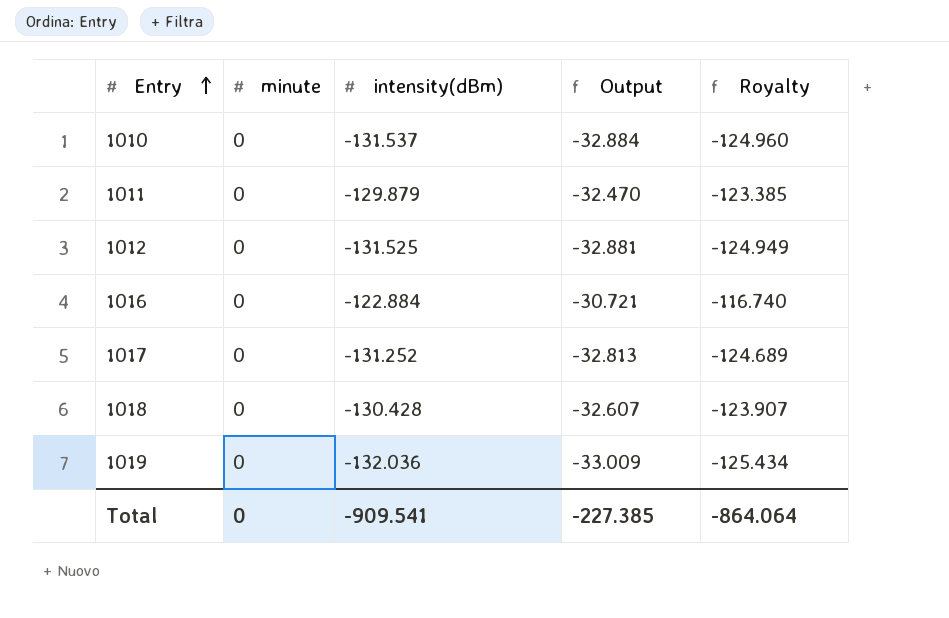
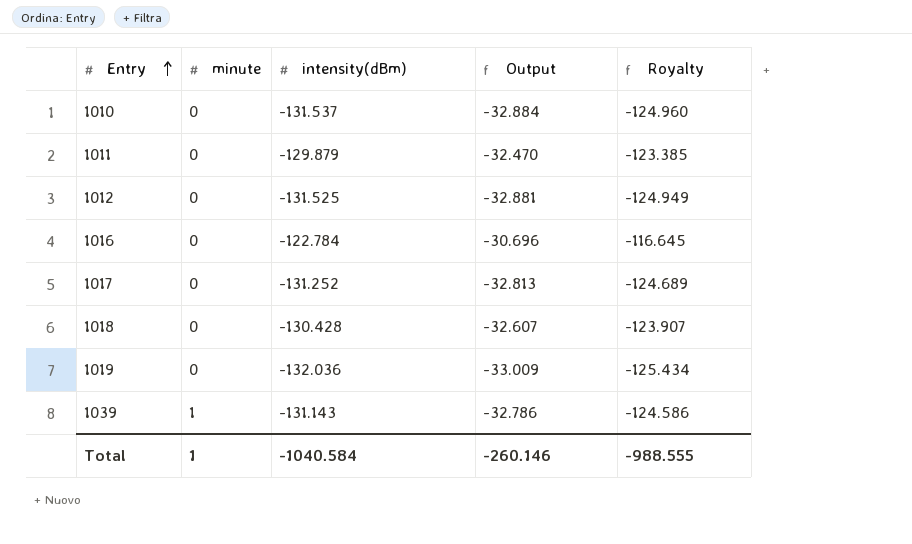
1016 | intensity(dBm): -122.884 -> -122.784
1016 | Output: -30.721 -> -30.696
1016 | Royalty: -116.740 -> -116.645
row 1039: none -> 1 | -131.143 | -32.786 | -124.586
Total | minute: 0 -> 1
Total | intensity(dBm): -909.541 -> -1040.584
Total | Output: -227.385 -> -260.146
Total | Royalty: -864.064 -> -988.555

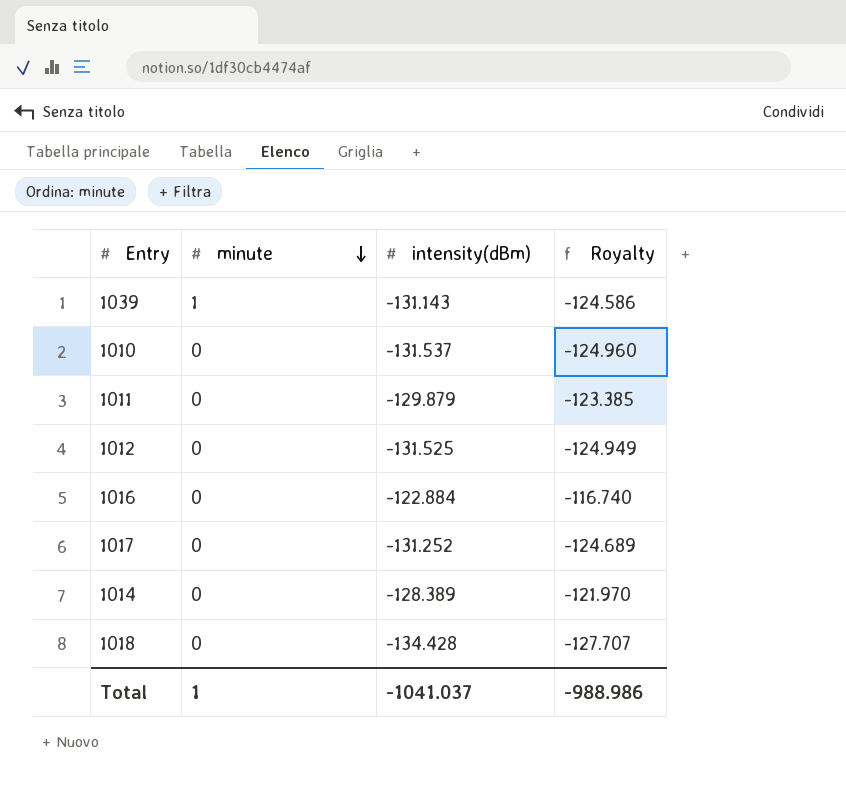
row order: Entry ascending -> minute descending
column Output | formula: [intensity(dBm)] * 0.25 -> none
row 1019: 0 | -132.036 | -33.009 | -125.434 -> none
1016 | intensity(dBm): -122.784 -> -122.884
1016 | Royalty: -116.645 -> -116.740
row 1014: none -> 0 | -128.389 | -121.970
1018 | intensity(dBm): -130.428 -> -134.428
1018 | Royalty: -123.907 -> -127.707
Total | intensity(dBm): -1040.584 -> -1041.037
Total | Royalty: -988.555 -> -988.986

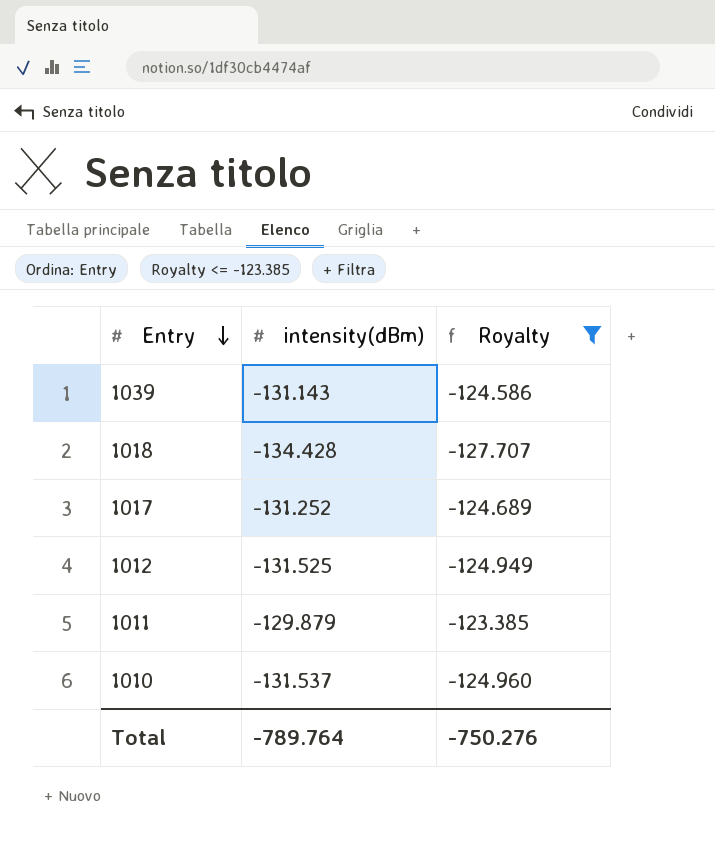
filter: none -> Royalty <= -123.385
row order: minute descending -> Entry descending
column minute | position: 2 -> none
Total | intensity(dBm): -1041.037 -> -789.764
Total | Royalty: -988.986 -> -750.276

